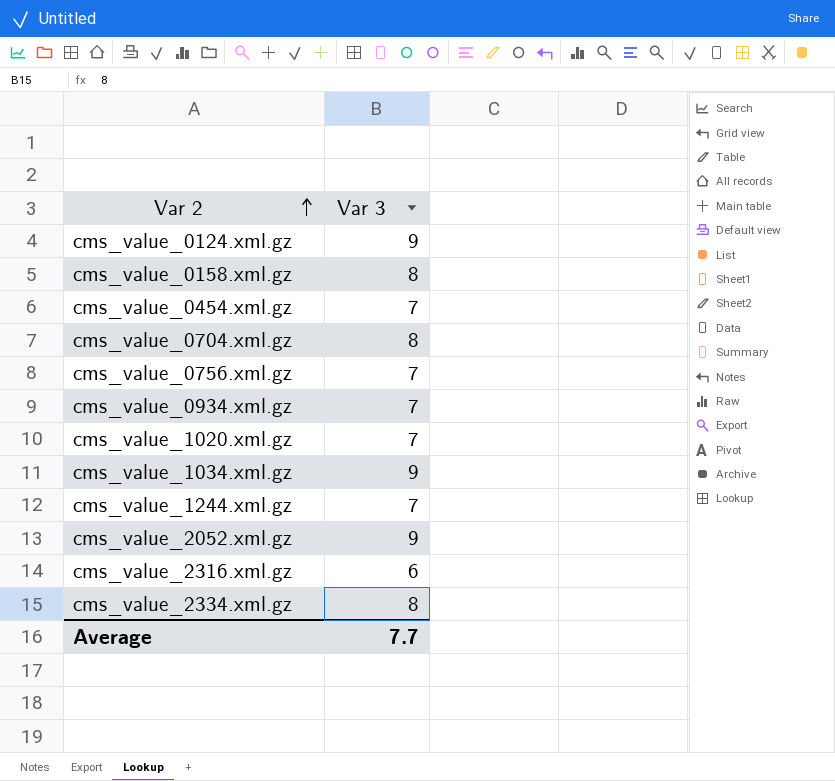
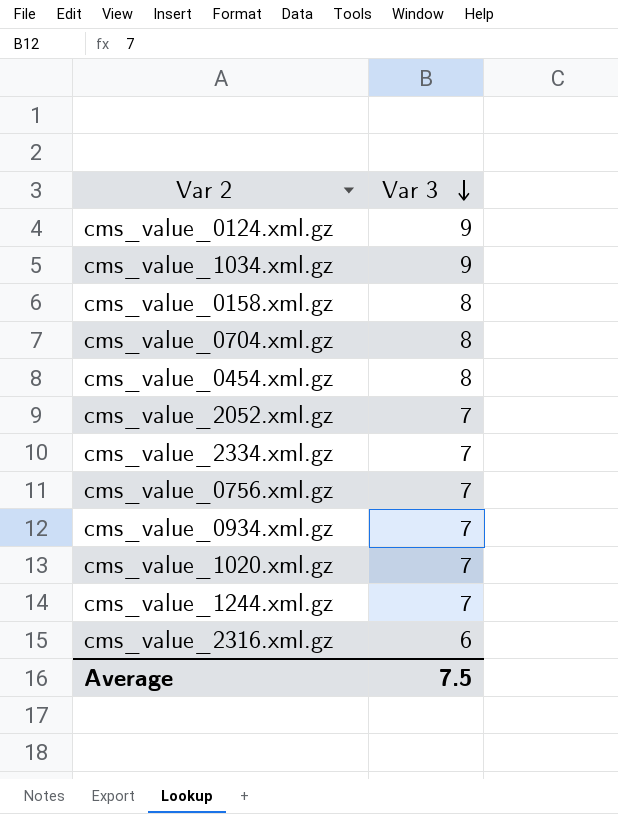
row order: Var 2 ascending -> Var 3 descending
cms_value_0454.xml.gz | Var 3: 7 -> 8
cms_value_2052.xml.gz | Var 3: 9 -> 7
cms_value_2334.xml.gz | Var 3: 8 -> 7
Average | Var 3: 7.7 -> 7.5

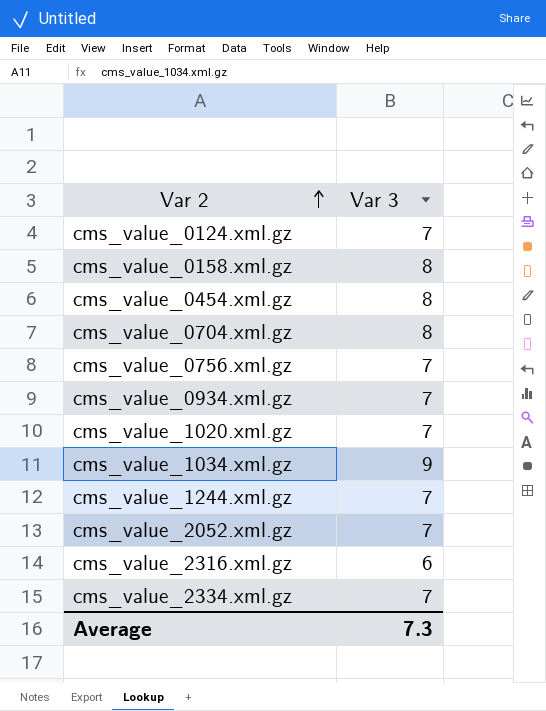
row order: Var 3 descending -> Var 2 ascending
cms_value_0124.xml.gz | Var 3: 9 -> 7
Average | Var 3: 7.5 -> 7.3

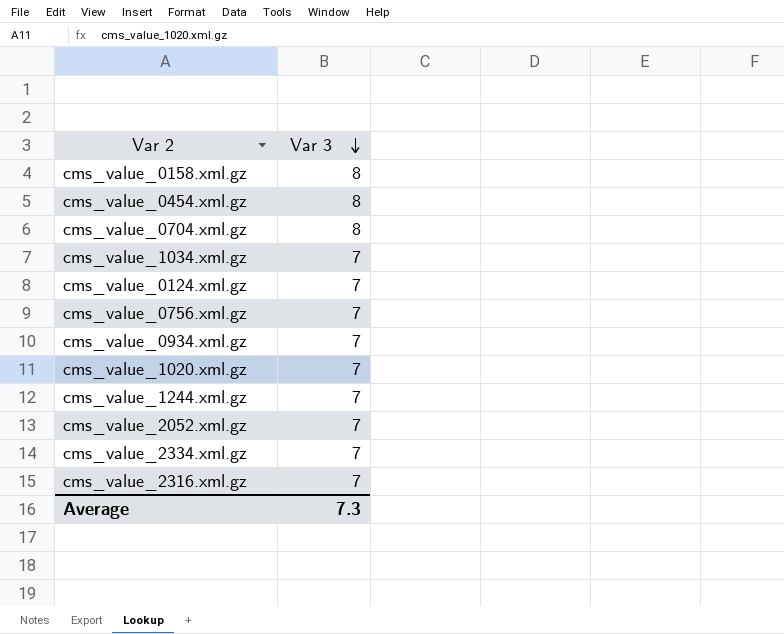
row order: Var 2 ascending -> Var 3 descending
cms_value_1034.xml.gz | Var 3: 9 -> 7
cms_value_2316.xml.gz | Var 3: 6 -> 7

